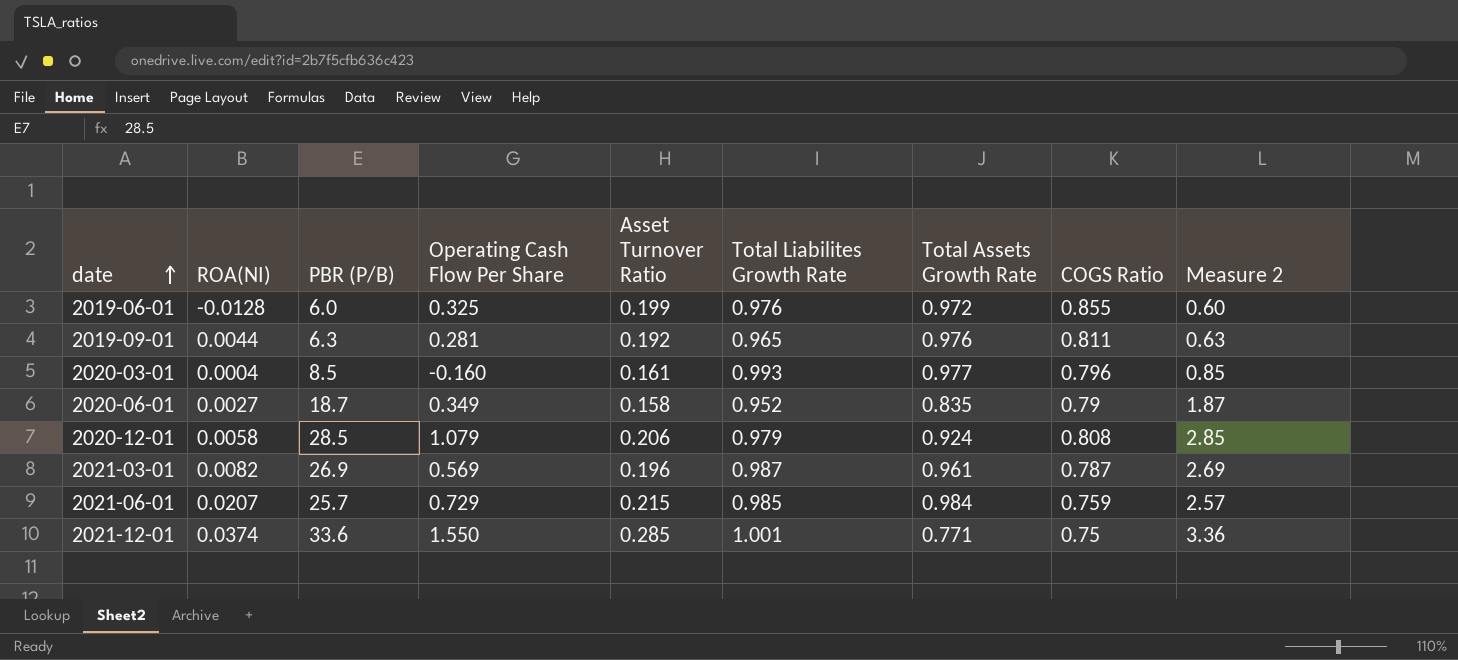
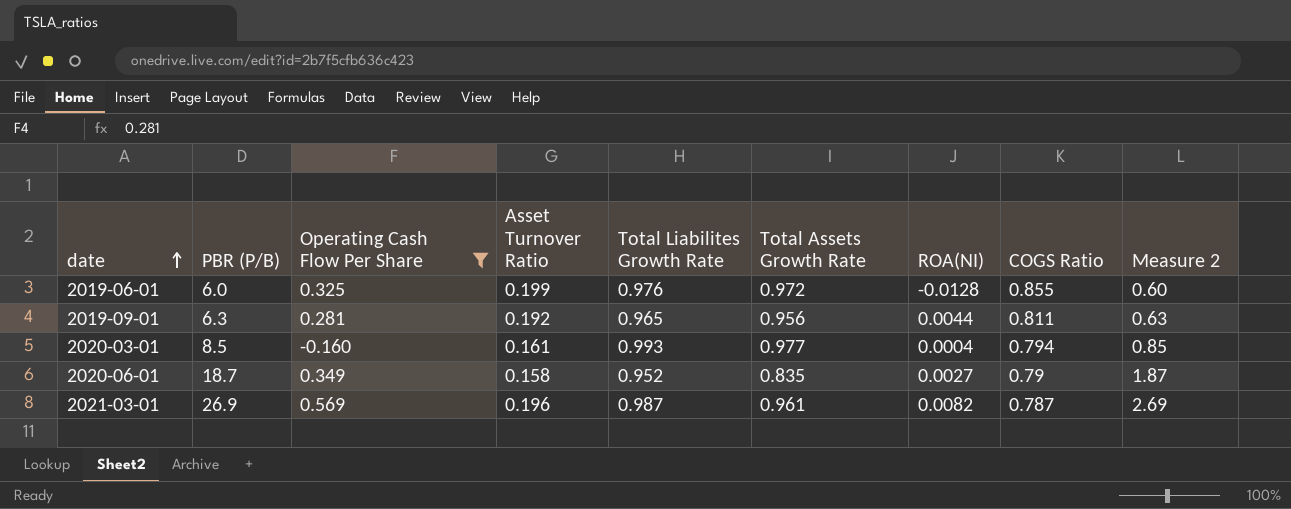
filter: none -> Operating Cash Flow Per Share <= 0.569
column ROA(NI) | position: 2 -> 7
2019-09-01 | Total Assets Growth Rate: 0.976 -> 0.956
2020-03-01 | COGS Ratio: 0.796 -> 0.794

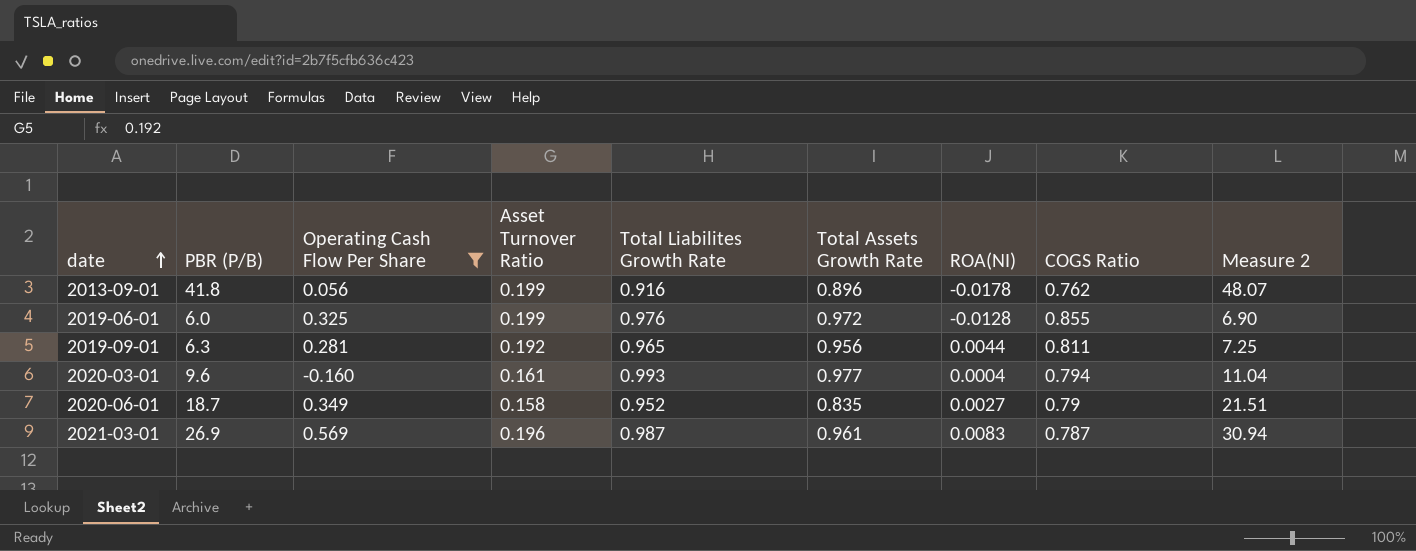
column Measure 2 | formula: [PBR (P/B)] * 0.1 -> [PBR (P/B)] * 1.15
row 2013-09-01: none -> 41.8 | 0.056 | 0.199 | 0.916 | 0.896 | -0.0178 | 0.762 | 48.07
2020-03-01 | PBR (P/B): 8.5 -> 9.6
2021-03-01 | ROA(NI): 0.0082 -> 0.0083

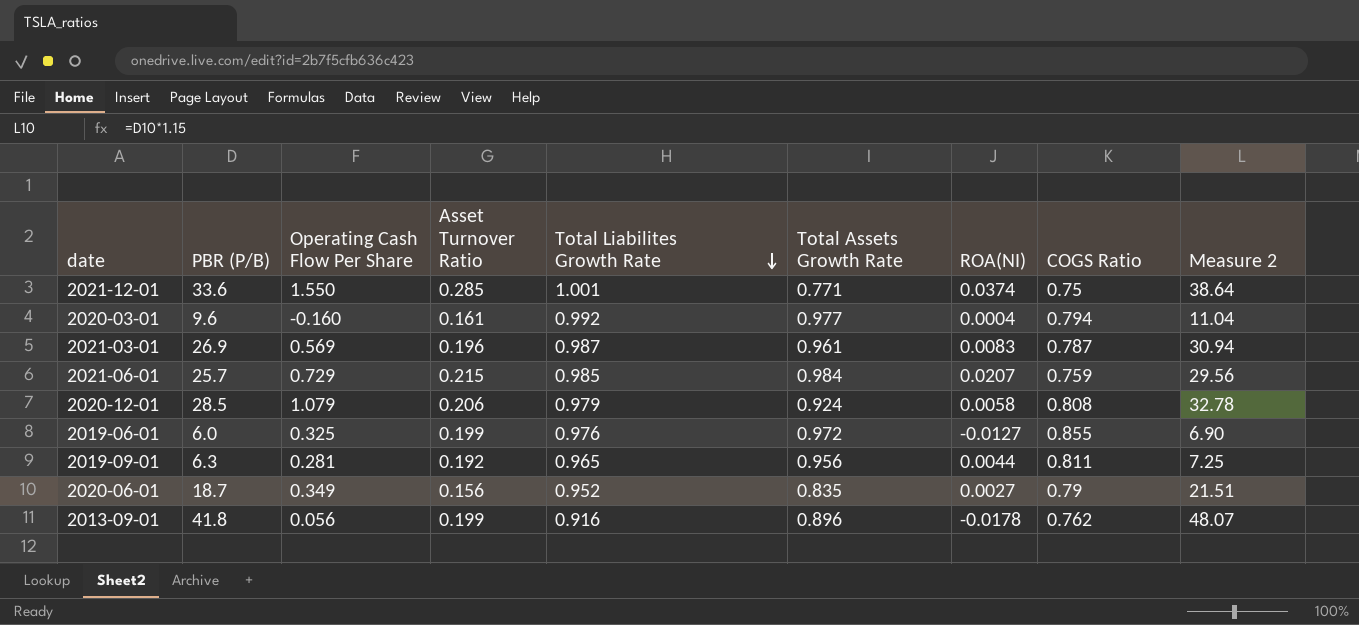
filter: Operating Cash Flow Per Share <= 0.569 -> none
row order: date ascending -> Total Liabilites Growth Rate descending
2020-03-01 | Total Liabilites Growth Rate: 0.993 -> 0.992
2019-06-01 | ROA(NI): -0.0128 -> -0.0127
2020-06-01 | Asset Turnover Ratio: 0.158 -> 0.156

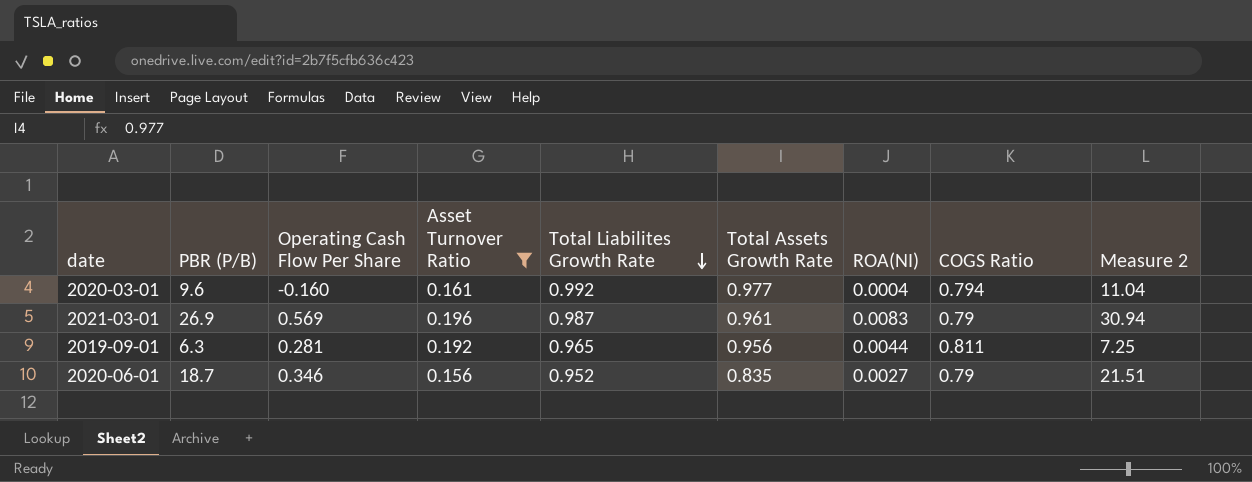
filter: none -> Asset Turnover Ratio <= 0.196
2021-03-01 | COGS Ratio: 0.787 -> 0.79
2020-06-01 | Operating Cash Flow Per Share: 0.349 -> 0.346

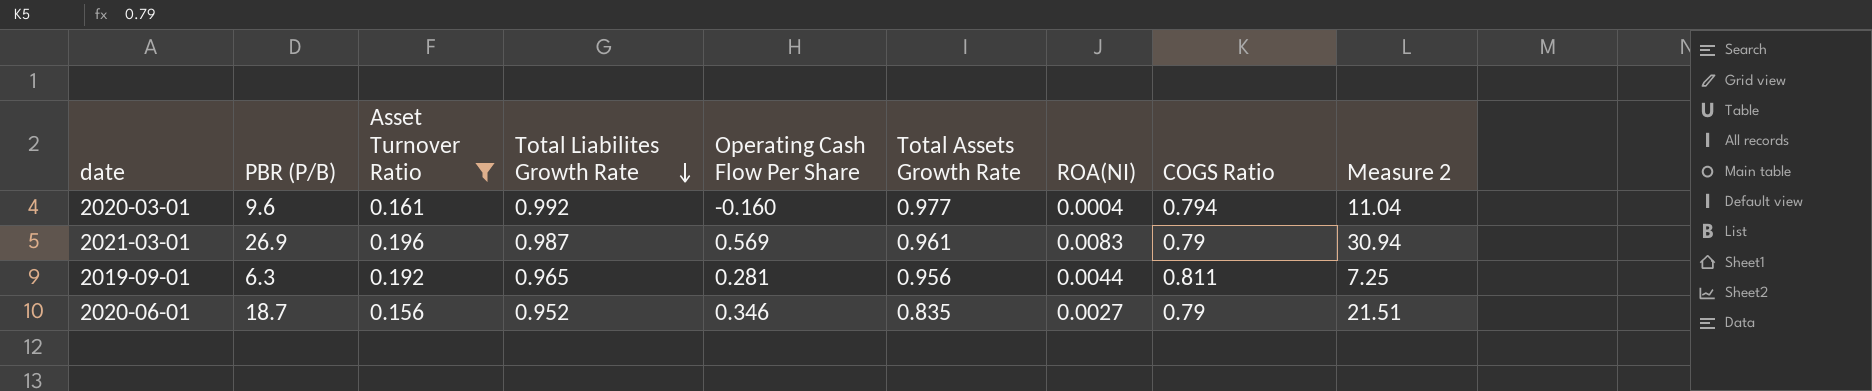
column Operating Cash Flow Per Share | position: 3 -> 5

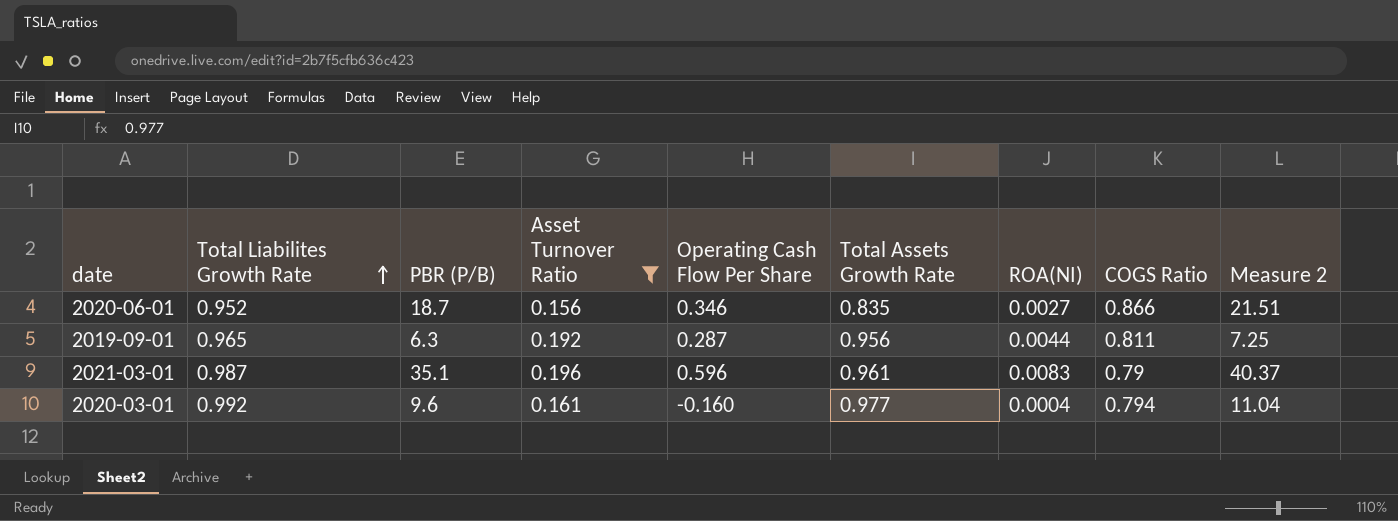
row order: Total Liabilites Growth Rate descending -> Total Liabilites Growth Rate ascending
column Total Liabilites Growth Rate | position: 4 -> 2
2020-06-01 | COGS Ratio: 0.79 -> 0.866
2019-09-01 | Operating Cash Flow Per Share: 0.281 -> 0.287
2021-03-01 | PBR (P/B): 26.9 -> 35.1
2021-03-01 | Operating Cash Flow Per Share: 0.569 -> 0.596
2021-03-01 | Measure 2: 30.94 -> 40.37

